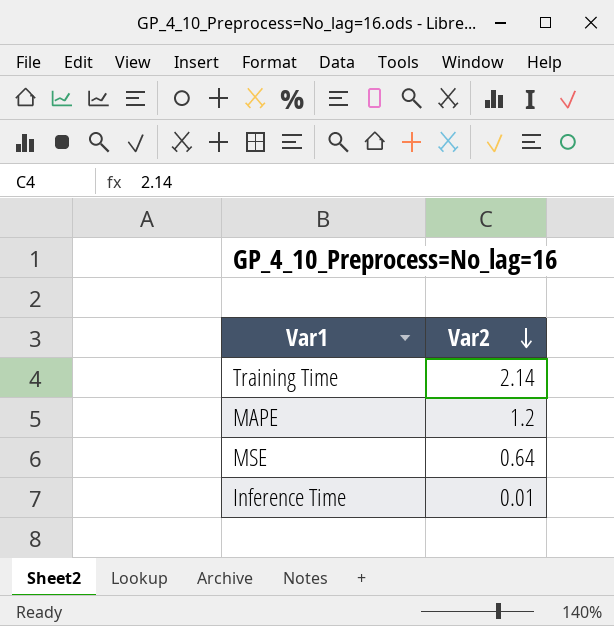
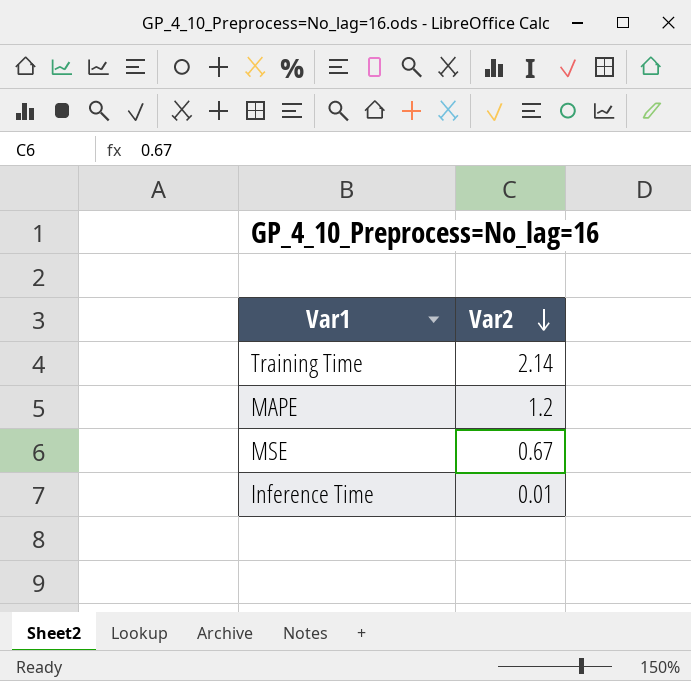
MSE | Var2: 0.64 -> 0.67

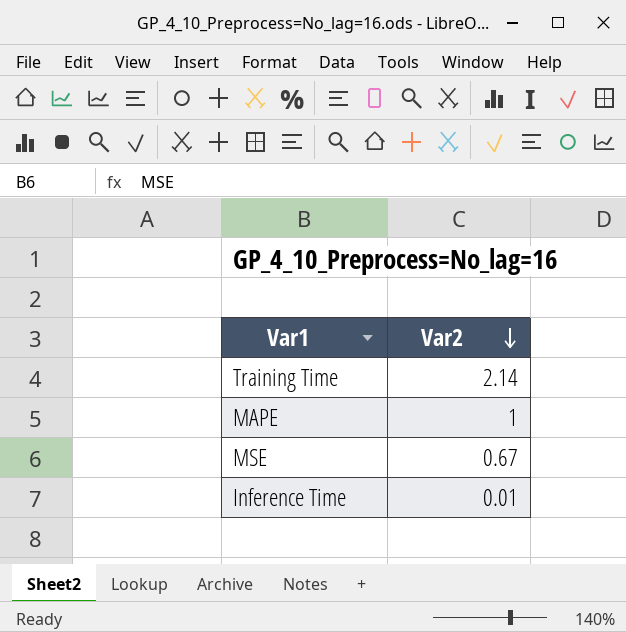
MAPE | Var2: 1.2 -> 1

